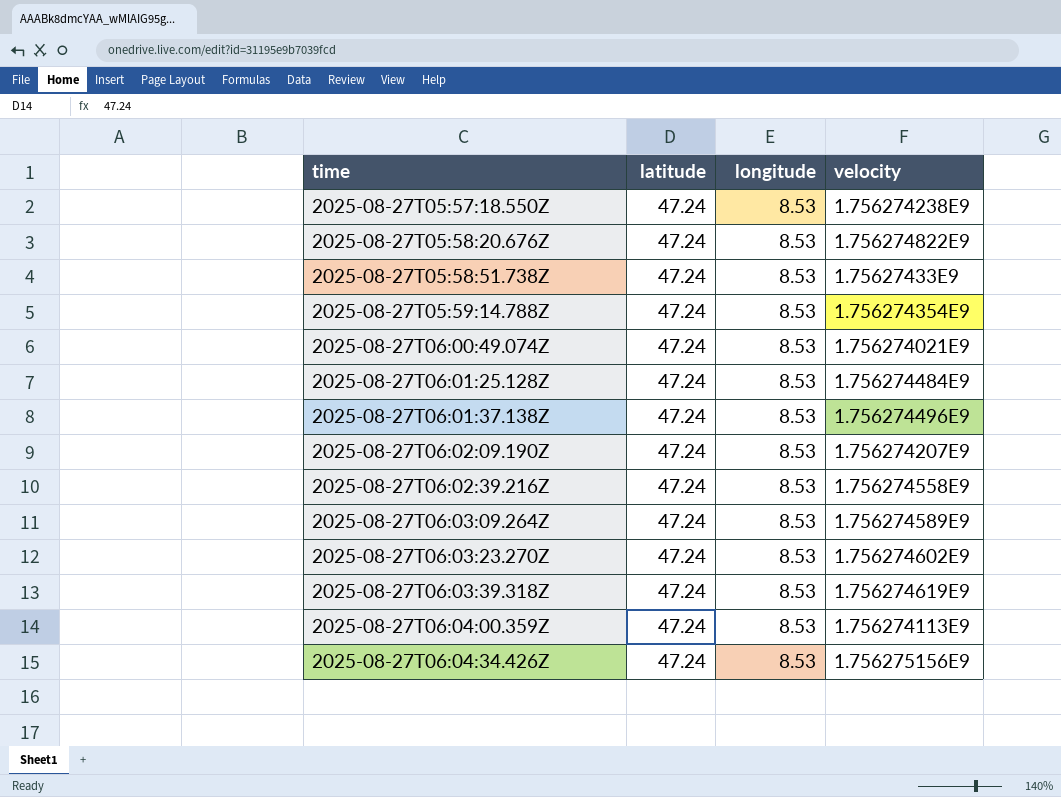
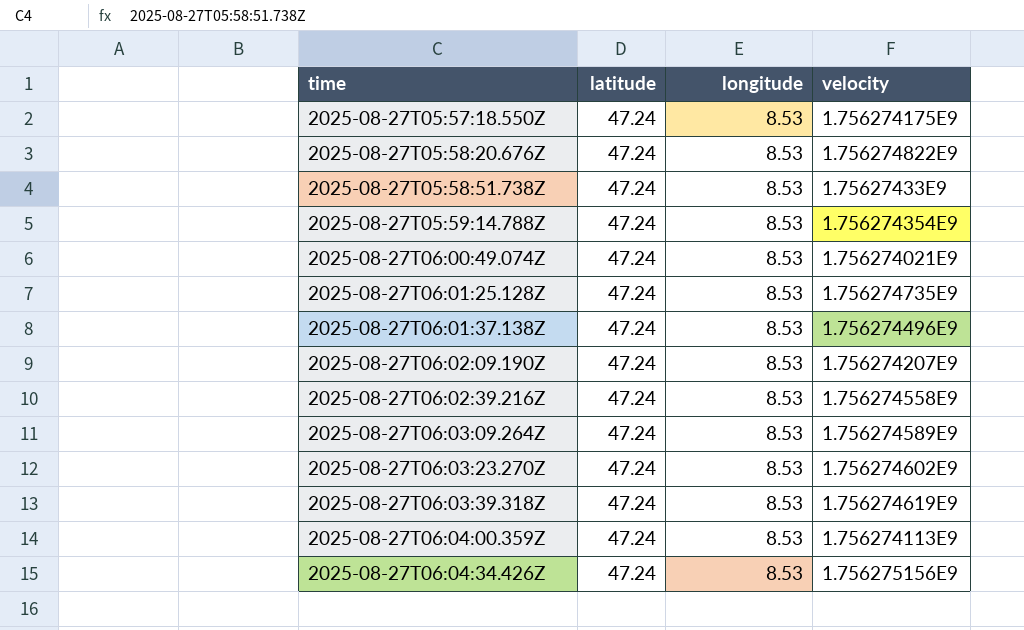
2025-08-27T05:57:18.550Z | velocity: 1.756274238E9 -> 1.756274175E9
2025-08-27T06:01:25.128Z | velocity: 1.756274484E9 -> 1.756274735E9

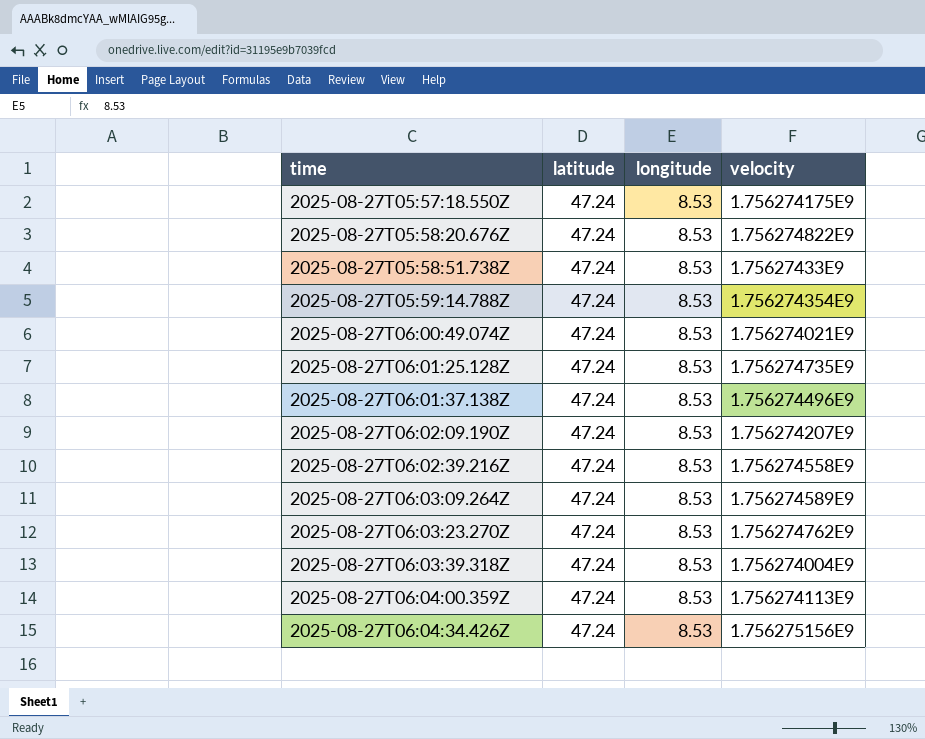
2025-08-27T06:03:23.270Z | velocity: 1.756274602E9 -> 1.756274762E9
2025-08-27T06:03:39.318Z | velocity: 1.756274619E9 -> 1.756274004E9

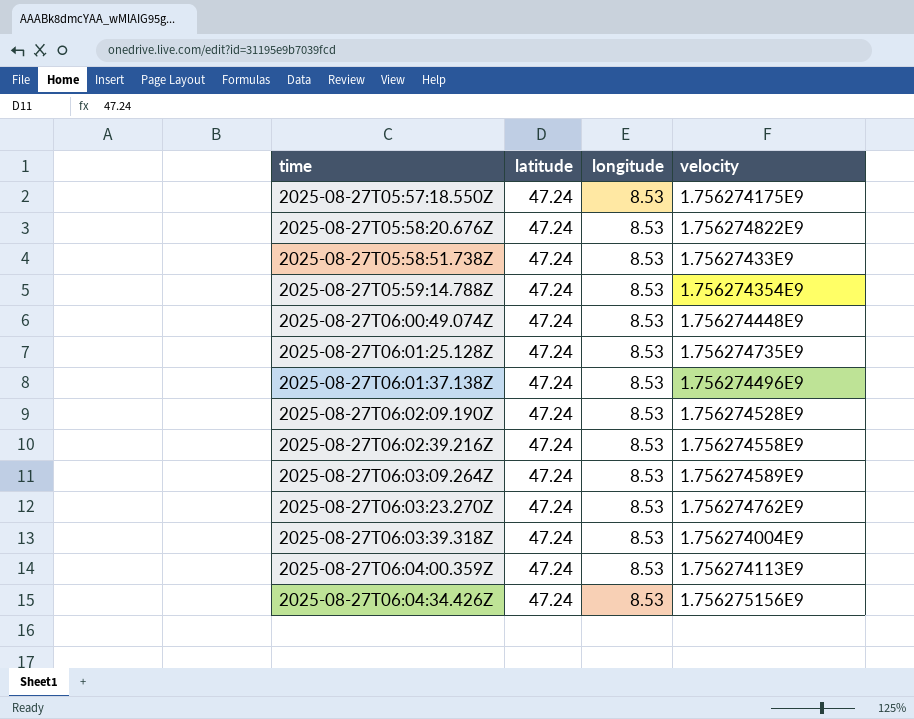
2025-08-27T06:00:49.074Z | velocity: 1.756274021E9 -> 1.756274448E9
2025-08-27T06:02:09.190Z | velocity: 1.756274207E9 -> 1.756274528E9

